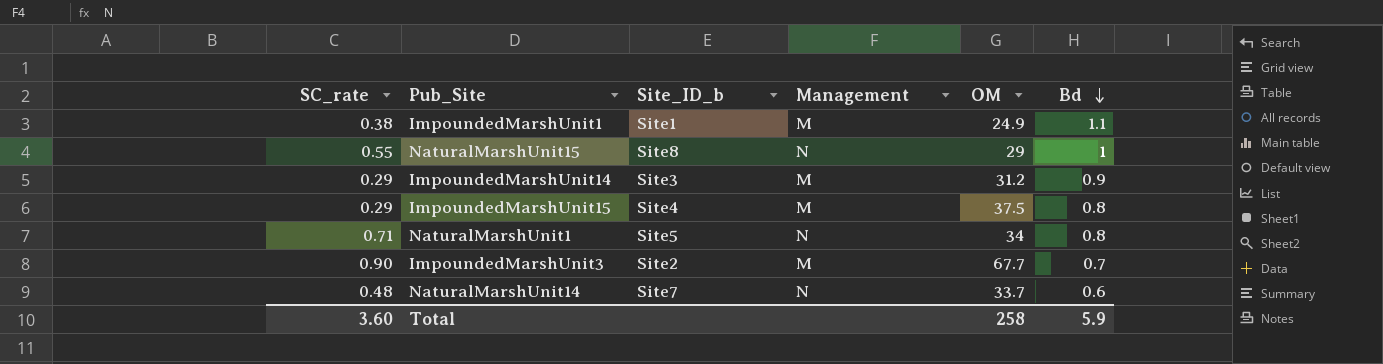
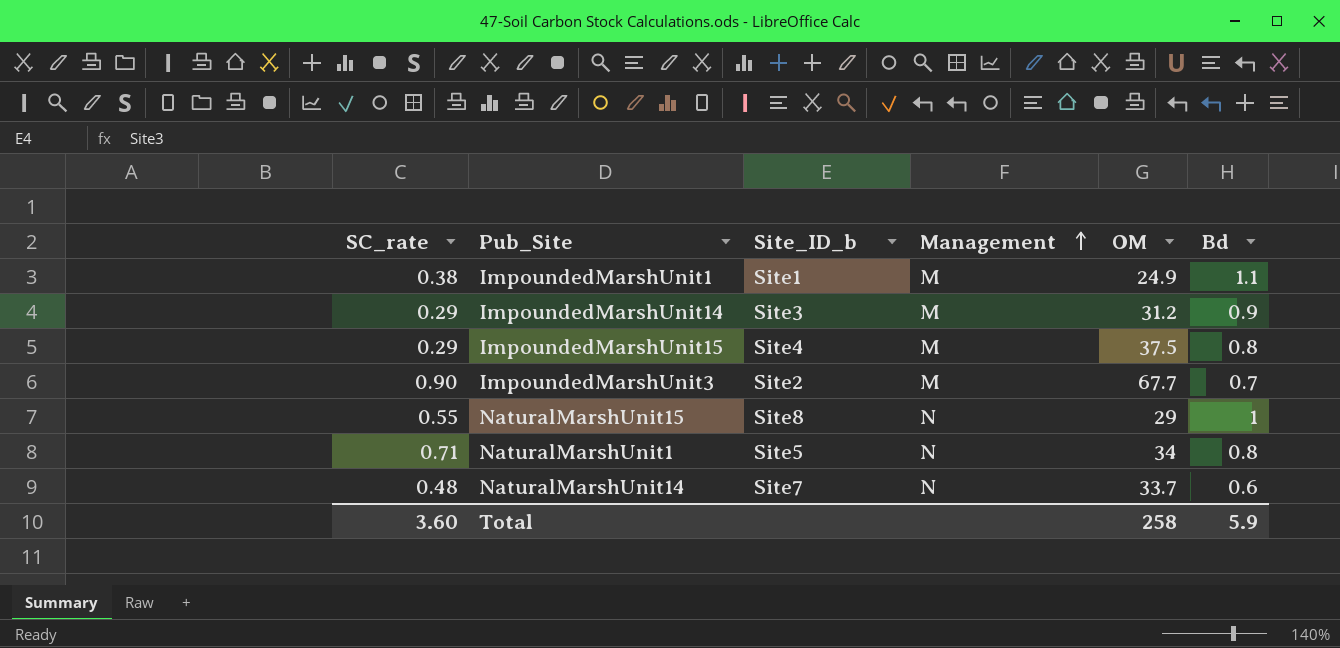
row order: Bd descending -> Management ascending

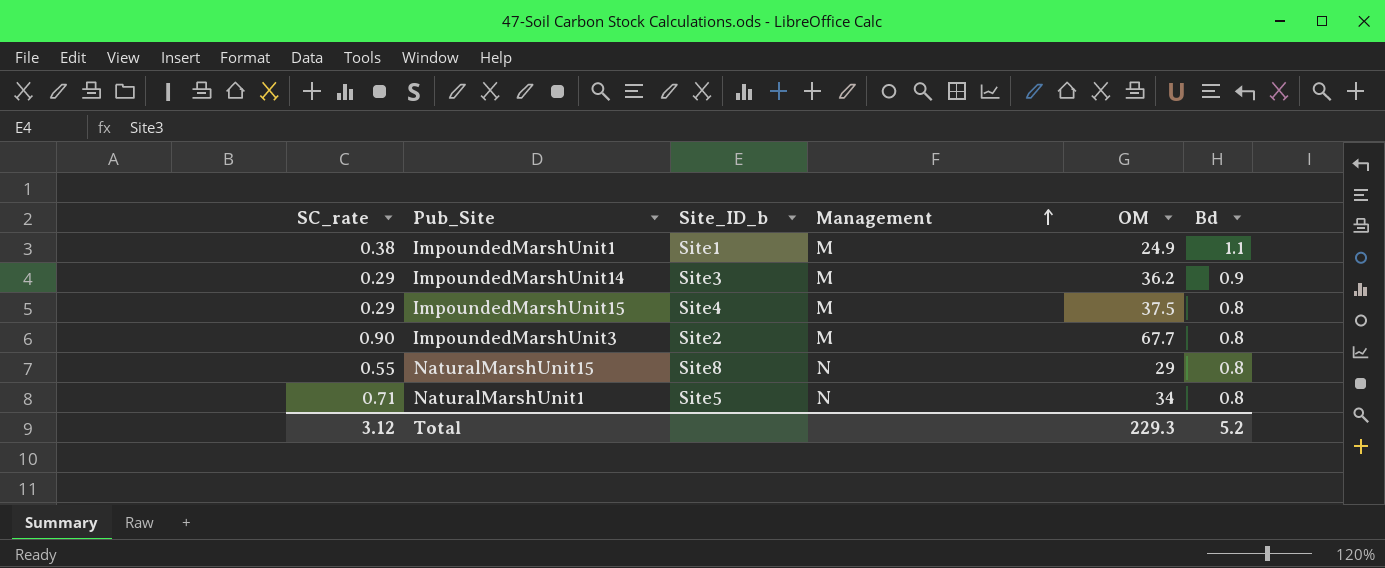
row NaturalMarshUnit14: 0.48 | Site7 | N | 33.7 | 0.6 -> none
ImpoundedMarshUnit14 | OM: 31.2 -> 36.2
ImpoundedMarshUnit3 | Bd: 0.7 -> 0.8
NaturalMarshUnit15 | Bd: 1 -> 0.8
Total | SC_rate: 3.60 -> 3.12
Total | OM: 258 -> 229.3
Total | Bd: 5.9 -> 5.2

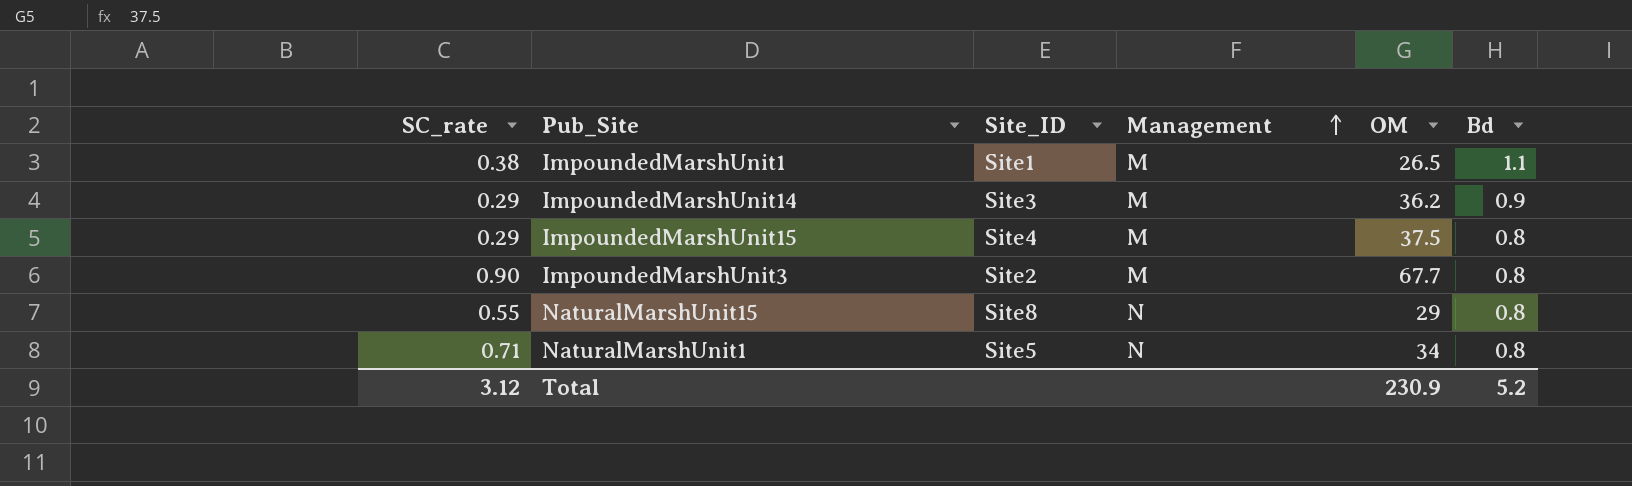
column name: Site_ID_b -> Site_ID
ImpoundedMarshUnit1 | OM: 24.9 -> 26.5
Total | OM: 229.3 -> 230.9

